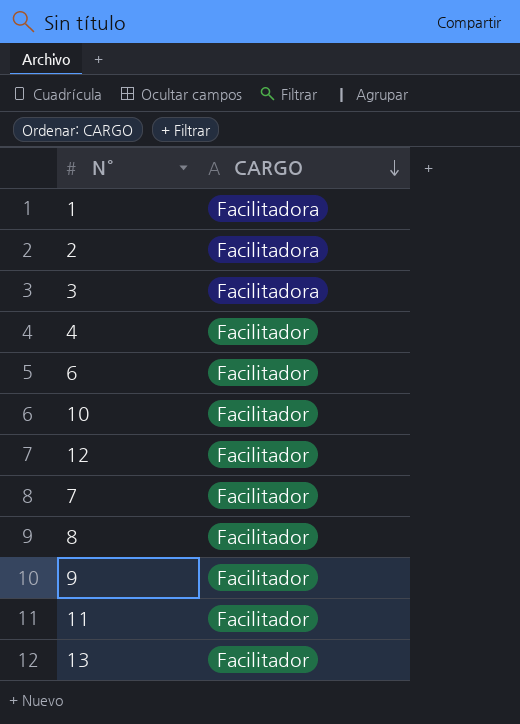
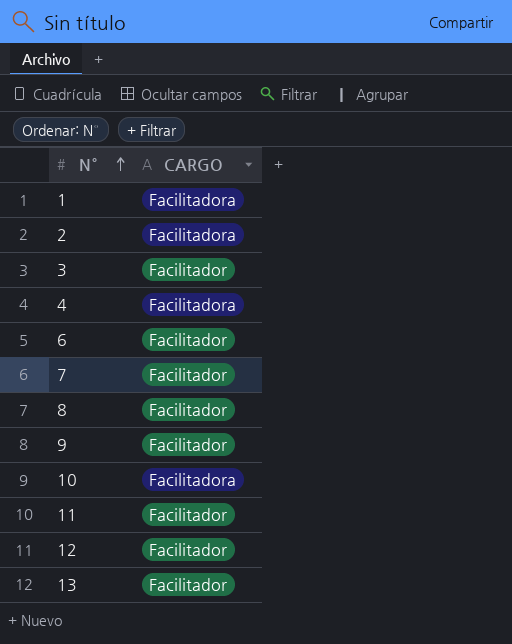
row order: CARGO descending -> N° ascending
3 | CARGO: Facilitadora -> Facilitador
4 | CARGO: Facilitador -> Facilitadora
10 | CARGO: Facilitador -> Facilitadora

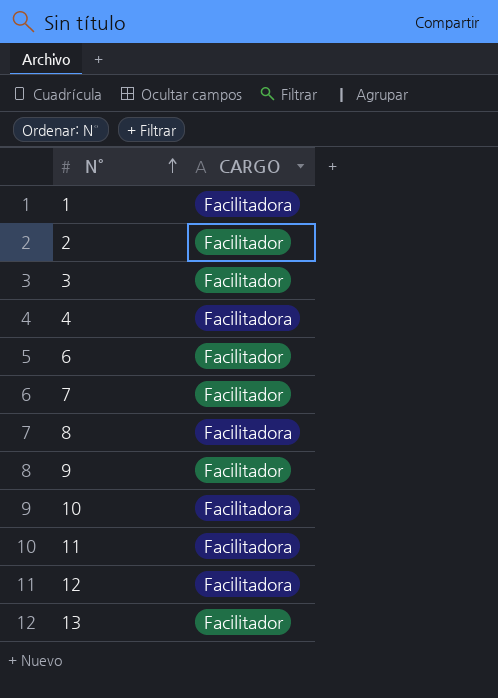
2 | CARGO: Facilitadora -> Facilitador
8 | CARGO: Facilitador -> Facilitadora
11 | CARGO: Facilitador -> Facilitadora
12 | CARGO: Facilitador -> Facilitadora

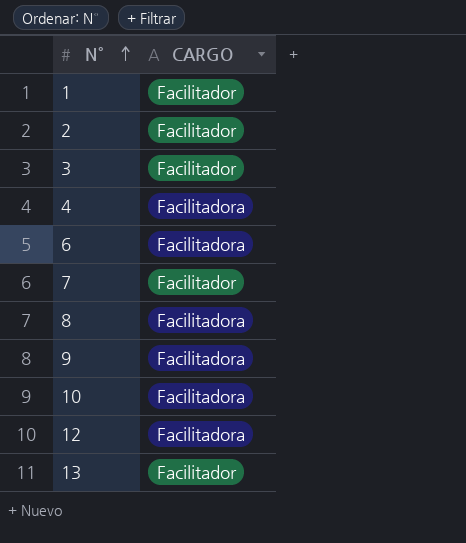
row 11: Facilitadora -> none
1 | CARGO: Facilitadora -> Facilitador
6 | CARGO: Facilitador -> Facilitadora
9 | CARGO: Facilitador -> Facilitadora

